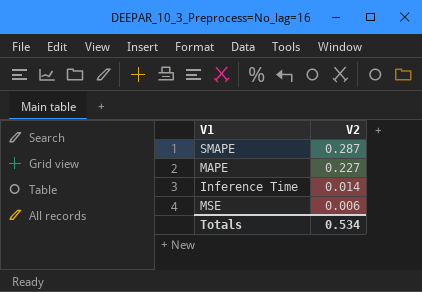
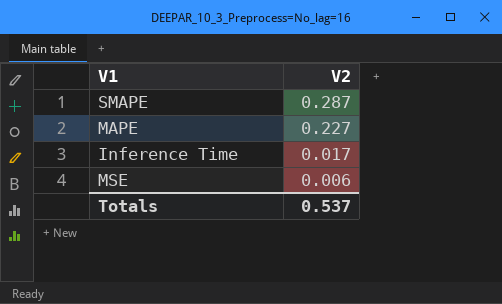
Inference Time | V2: 0.014 -> 0.017
Totals | V2: 0.534 -> 0.537

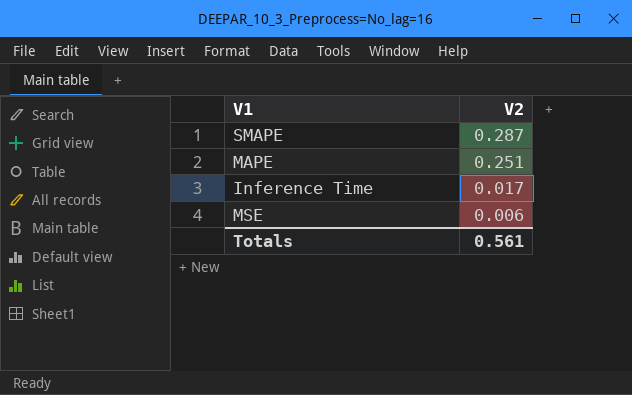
MAPE | V2: 0.227 -> 0.251
Totals | V2: 0.537 -> 0.561

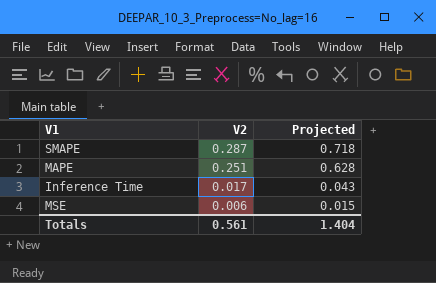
column Projected | formula: none -> [V2] * 2.5

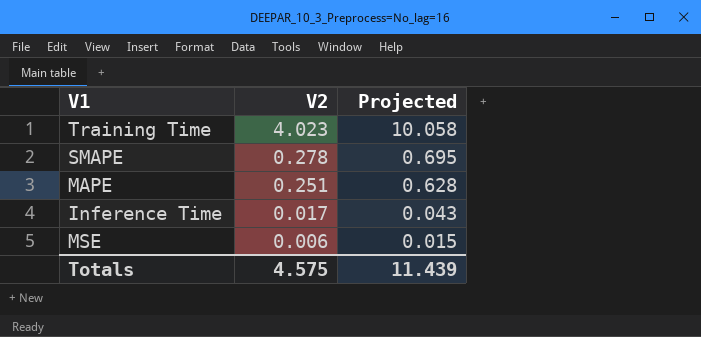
row Training Time: none -> 4.023 | 10.058
SMAPE | V2: 0.287 -> 0.278
SMAPE | Projected: 0.718 -> 0.695
Totals | V2: 0.561 -> 4.575
Totals | Projected: 1.404 -> 11.439

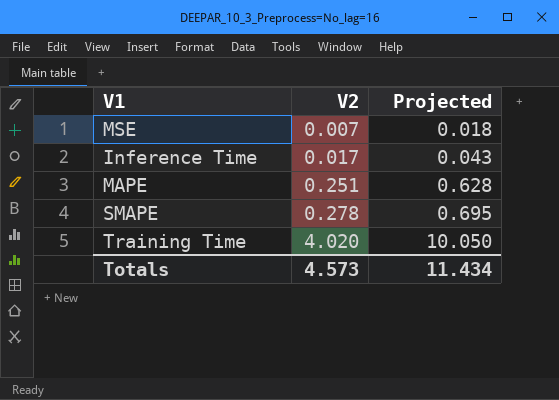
row order: V2 descending -> V2 ascending
MSE | V2: 0.006 -> 0.007
MSE | Projected: 0.015 -> 0.018
Training Time | V2: 4.023 -> 4.020
Training Time | Projected: 10.058 -> 10.050
Totals | V2: 4.575 -> 4.573
Totals | Projected: 11.439 -> 11.434

